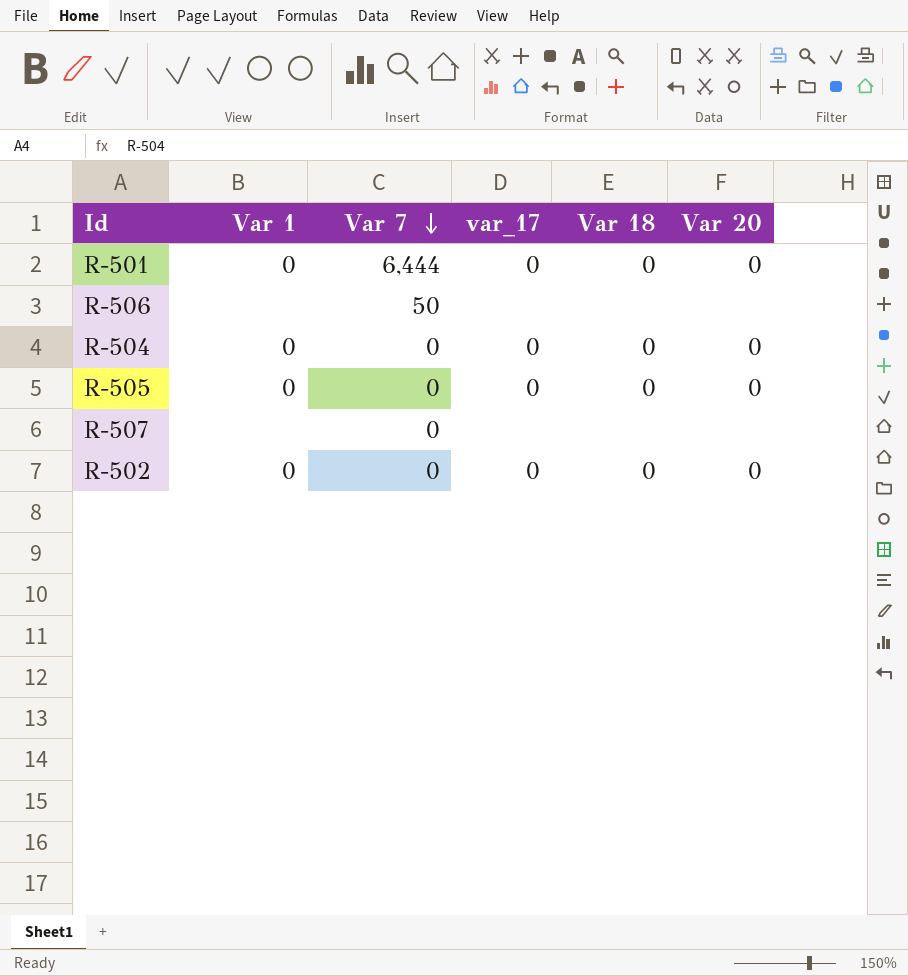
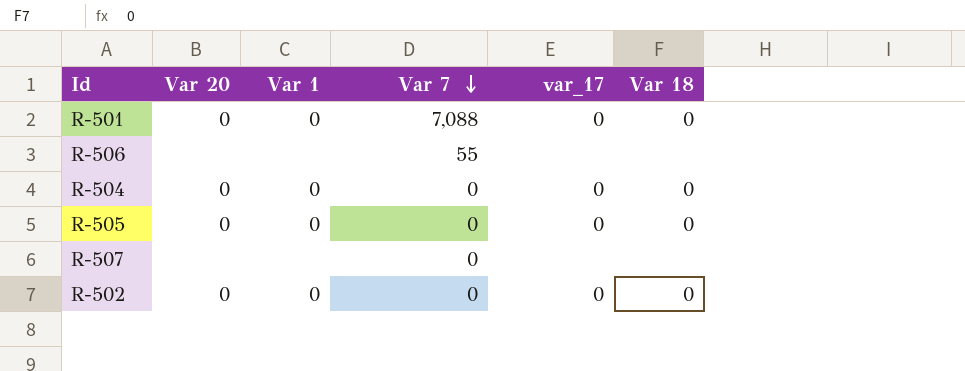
column Var 20 | position: 6 -> 2
R-501 | Var 7: 6,444 -> 7,088
R-506 | Var 7: 50 -> 55

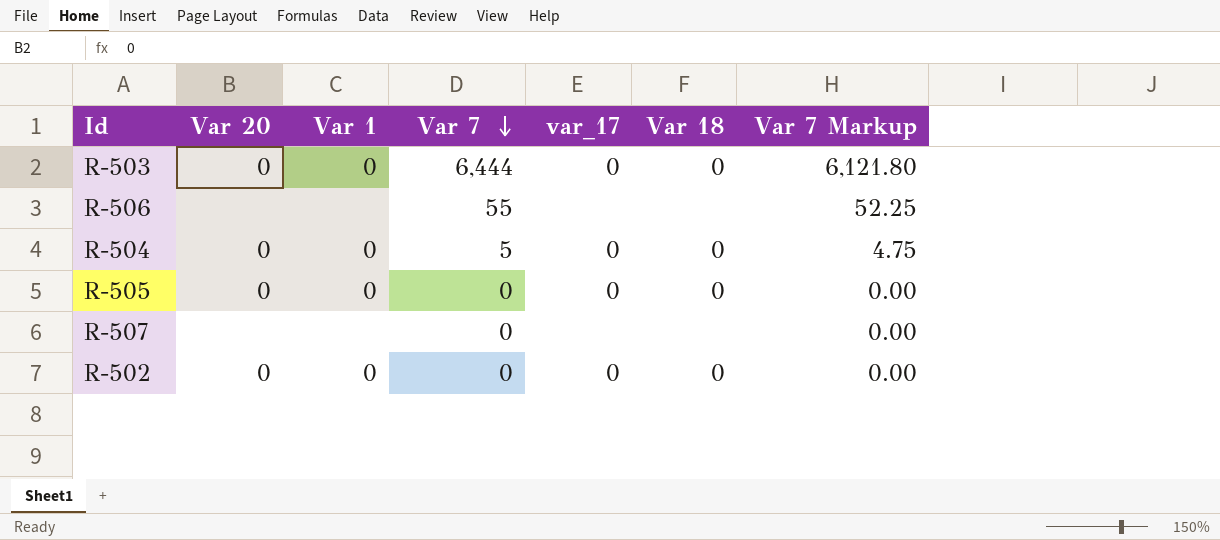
column Var 7 Markup | formula: none -> [Var 7] * 0.95
row R-501: 0 | 0 | 7,088 | 0 | 0 -> none
row R-503: none -> 0 | 0 | 6,444 | 0 | 0 | 6,121.80
R-504 | Var 7: 0 -> 5

